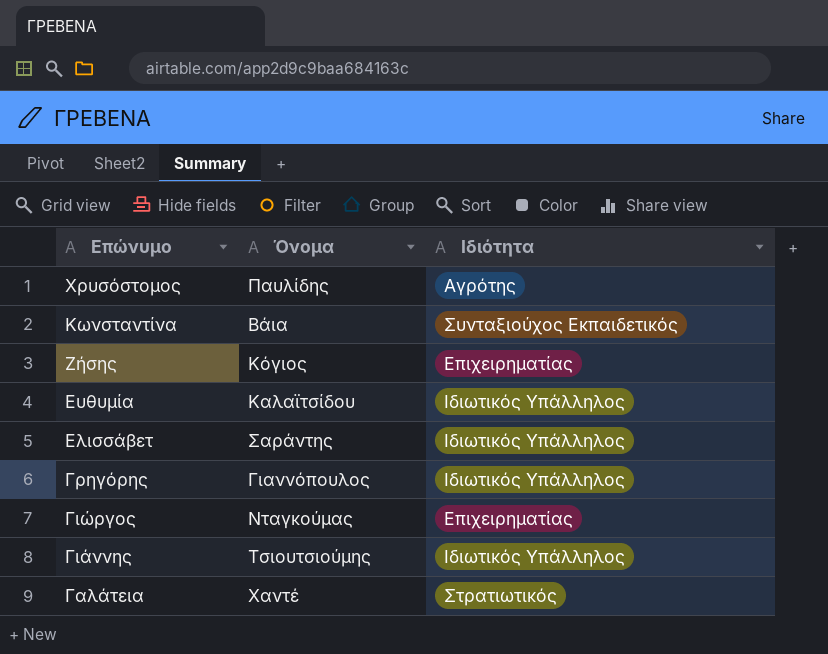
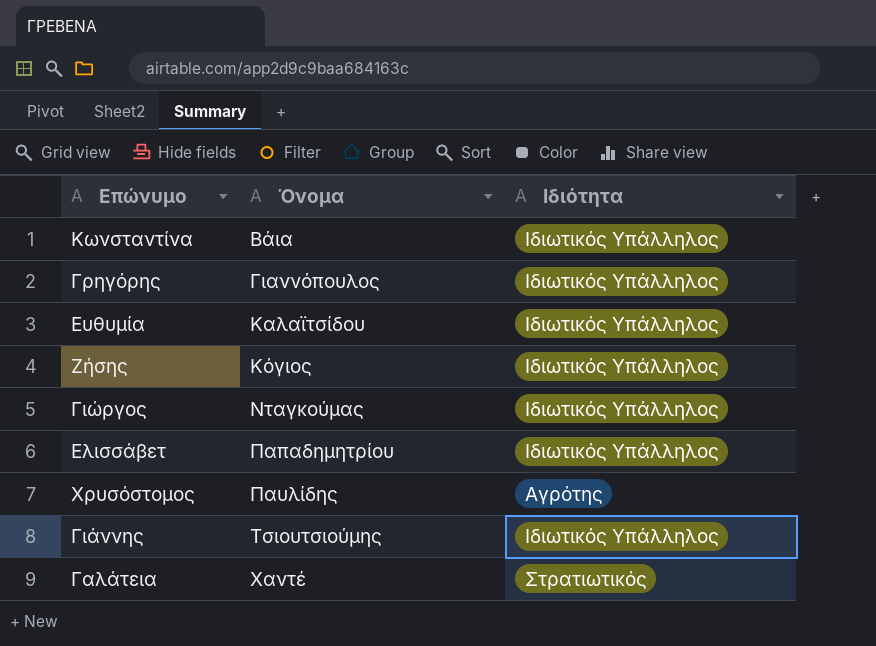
row order: Επώνυμο descending -> Όνομα ascending
Κωνσταντίνα | Ιδιότητα: Συνταξιούχος Εκπαιδετικός -> Ιδιωτικός Υπάλληλος
Ζήσης | Ιδιότητα: Επιχειρηματίας -> Ιδιωτικός Υπάλληλος
Γιώργος | Ιδιότητα: Επιχειρηματίας -> Ιδιωτικός Υπάλληλος
Ελισσάβετ | Όνομα: Σαράντης -> Παπαδημητρίου

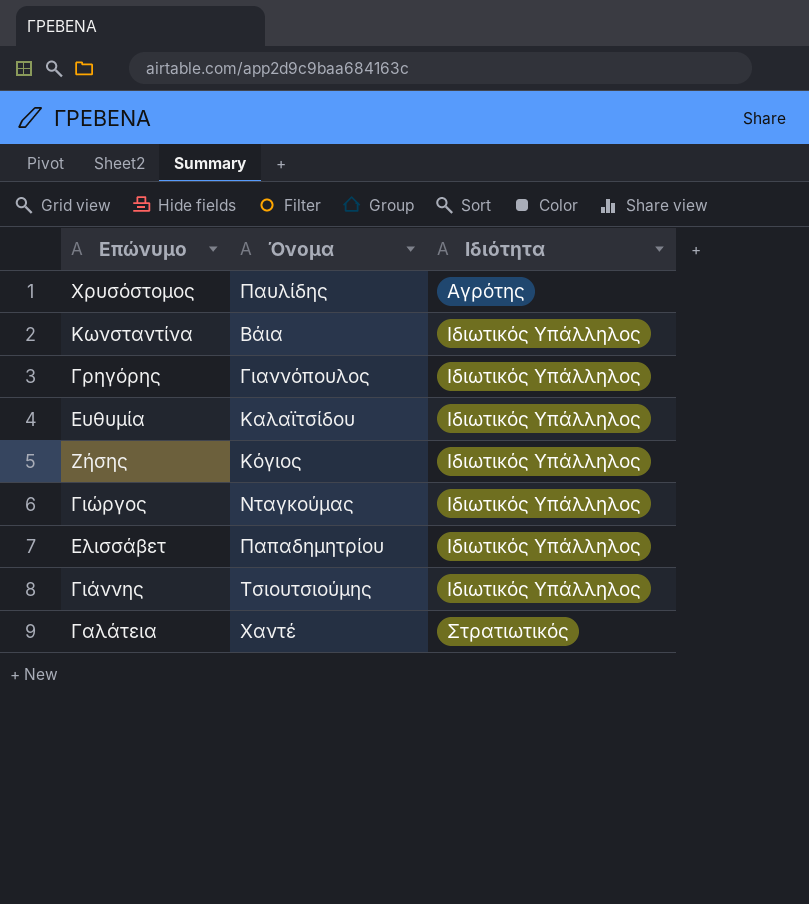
row order: Όνομα ascending -> Ιδιότητα ascending

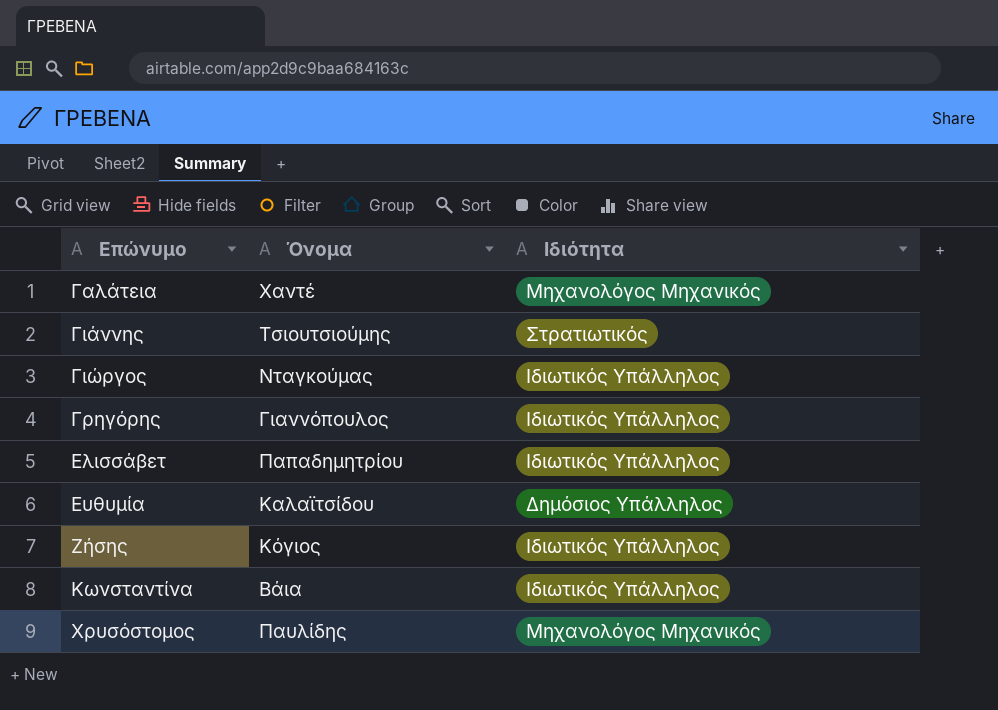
row order: Ιδιότητα ascending -> Επώνυμο ascending
Γαλάτεια | Ιδιότητα: Στρατιωτικός -> Μηχανολόγος Μηχανικός
Γιάννης | Ιδιότητα: Ιδιωτικός Υπάλληλος -> Στρατιωτικός
Ευθυμία | Ιδιότητα: Ιδιωτικός Υπάλληλος -> Δημόσιος Υπάλληλος
Χρυσόστομος | Ιδιότητα: Αγρότης -> Μηχανολόγος Μηχανικός

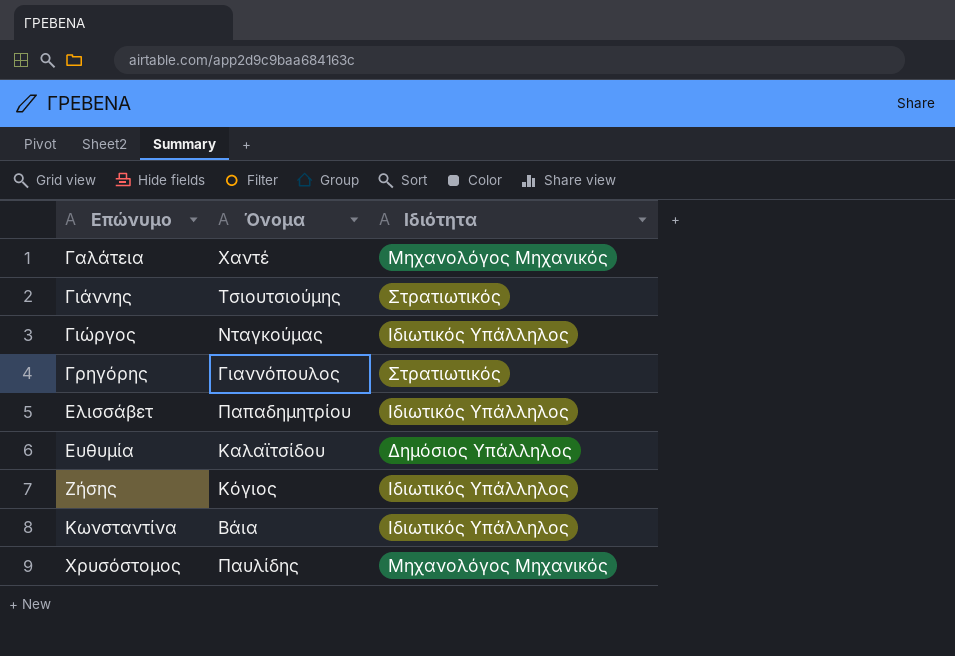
Γρηγόρης | Ιδιότητα: Ιδιωτικός Υπάλληλος -> Στρατιωτικός

